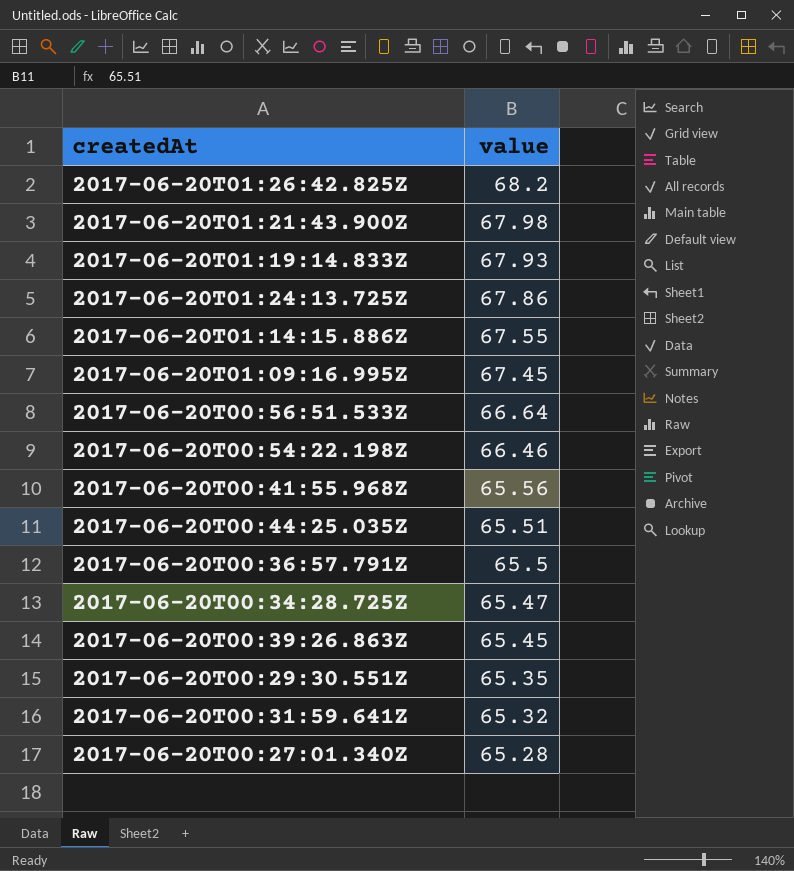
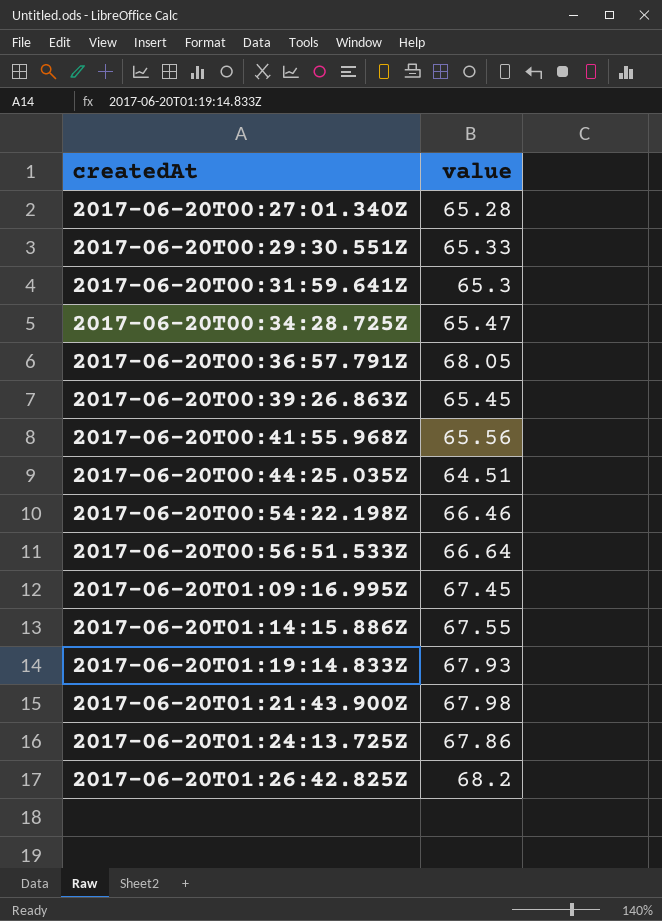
row order: value descending -> createdAt ascending
2017-06-20T00:29:30.551Z | value: 65.35 -> 65.33
2017-06-20T00:31:59.641Z | value: 65.32 -> 65.3
2017-06-20T00:36:57.791Z | value: 65.5 -> 68.05
2017-06-20T00:44:25.035Z | value: 65.51 -> 64.51

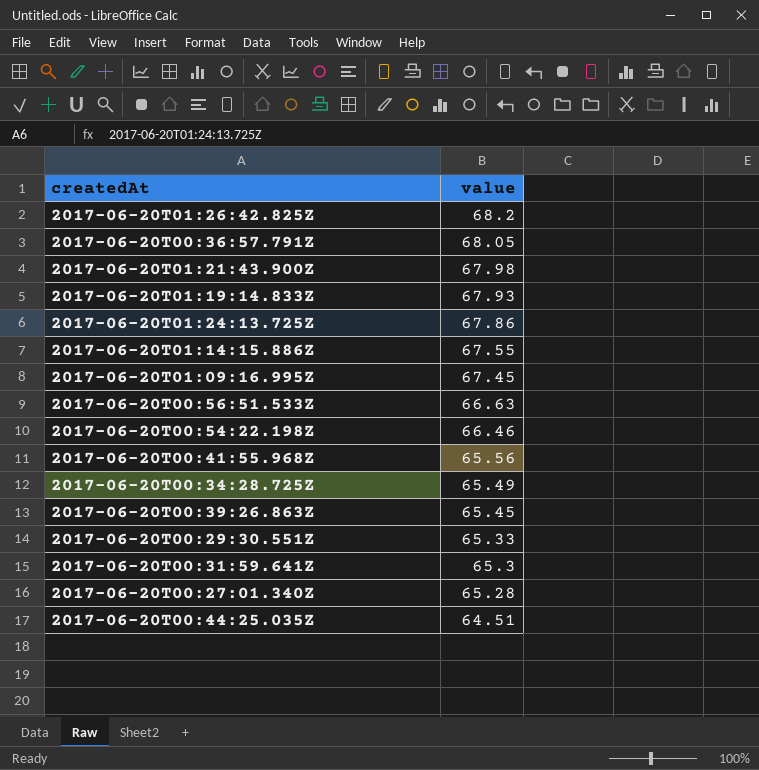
row order: createdAt ascending -> value descending
2017-06-20T00:56:51.533Z | value: 66.64 -> 66.63
2017-06-20T00:34:28.725Z | value: 65.47 -> 65.49

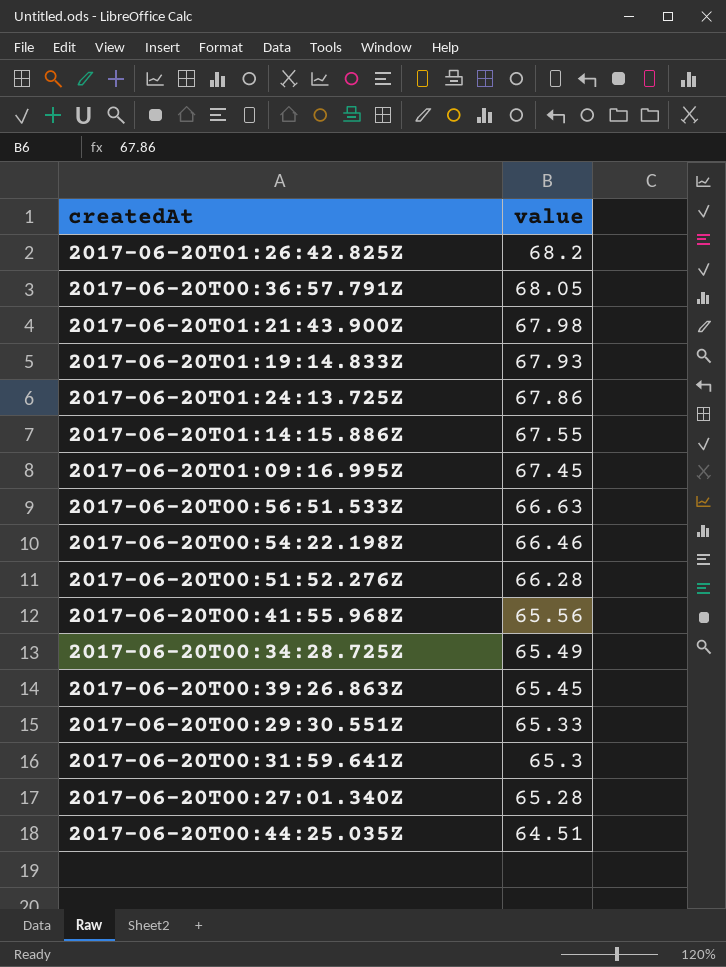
row 2017-06-20T00:51:52.276Z: none -> 66.28

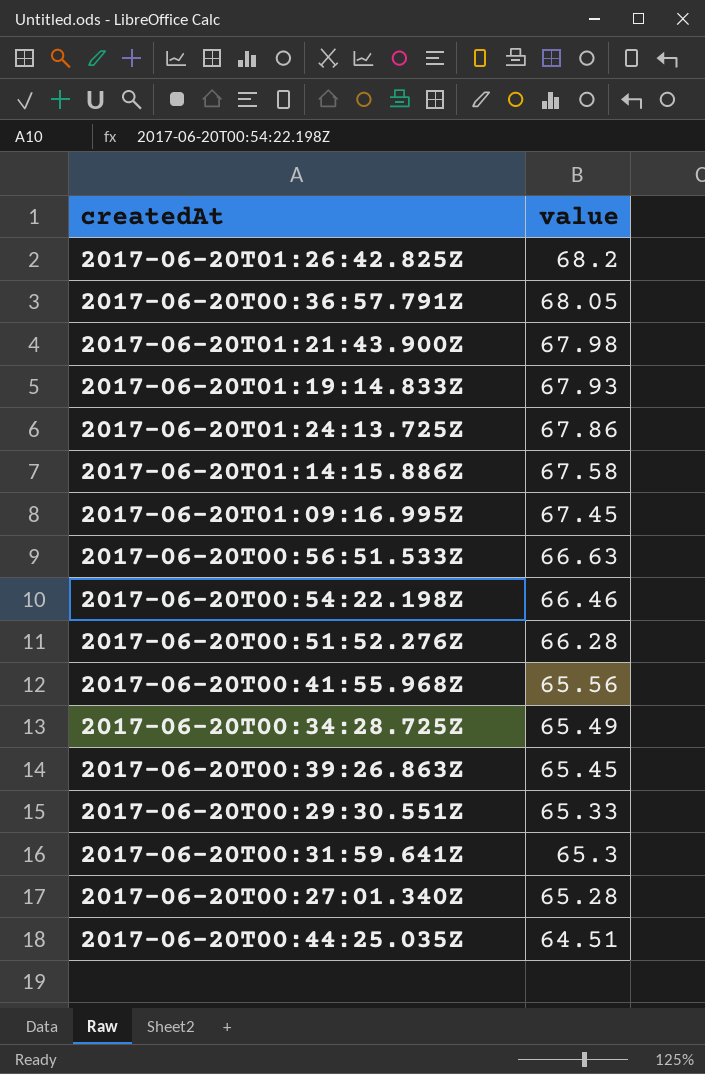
2017-06-20T01:14:15.886Z | value: 67.55 -> 67.58

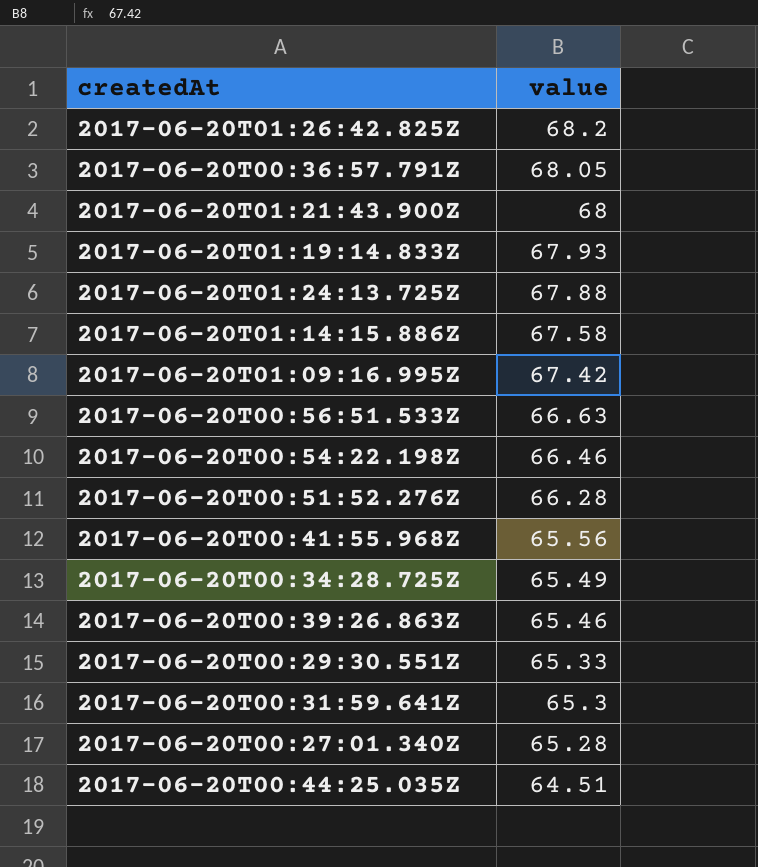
2017-06-20T01:21:43.900Z | value: 67.98 -> 68
2017-06-20T01:24:13.725Z | value: 67.86 -> 67.88
2017-06-20T01:09:16.995Z | value: 67.45 -> 67.42
2017-06-20T00:39:26.863Z | value: 65.45 -> 65.46

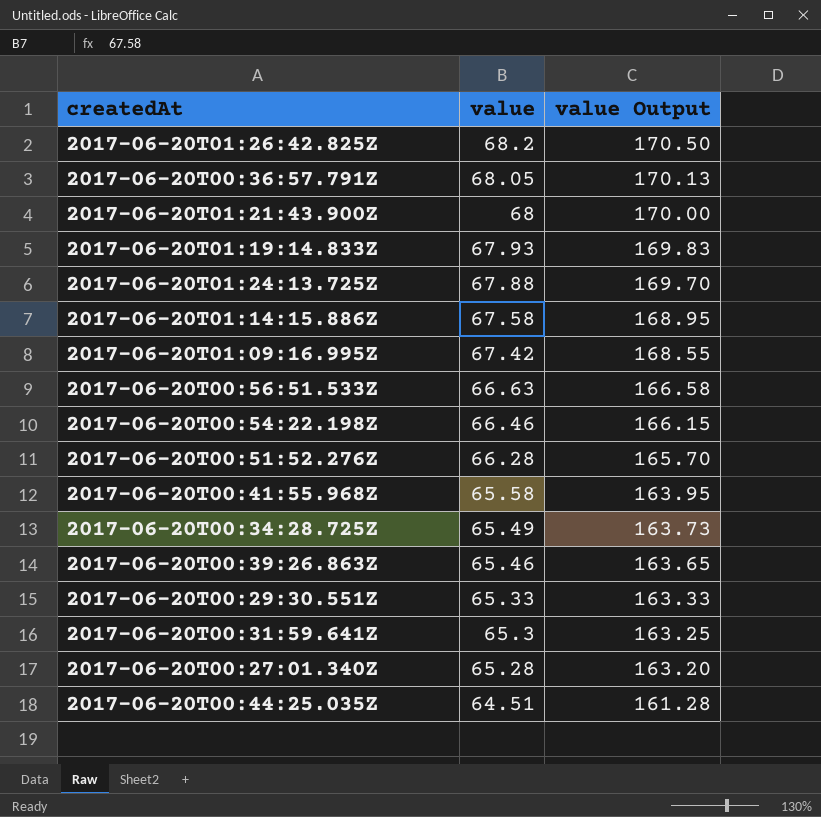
column value Output | formula: none -> [value] * 2.5
2017-06-20T00:41:55.968Z | value: 65.56 -> 65.58

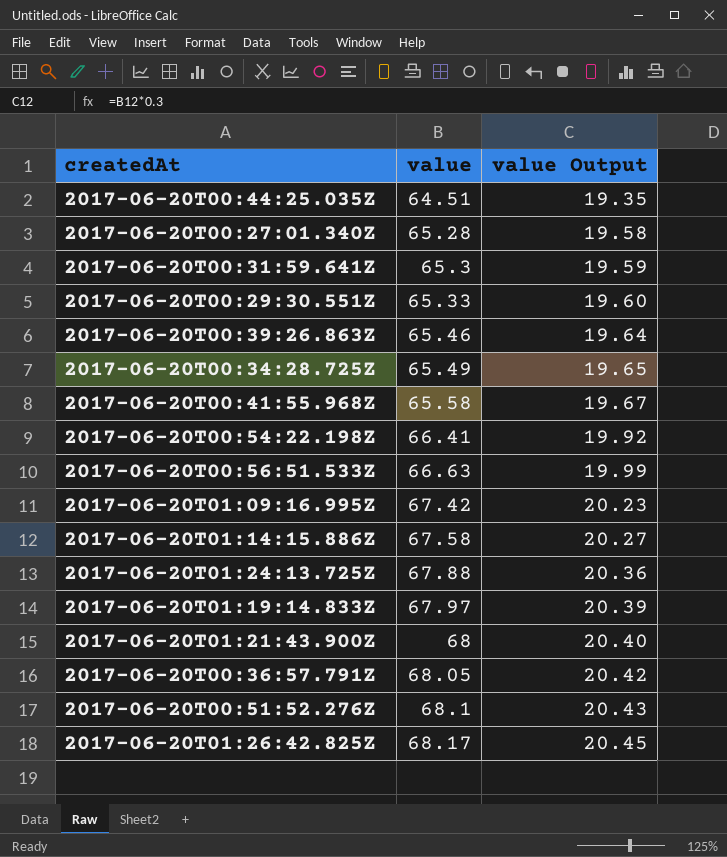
row order: value descending -> value ascending
column value Output | formula: [value] * 2.5 -> [value] * 0.3
2017-06-20T00:54:22.198Z | value: 66.46 -> 66.41
2017-06-20T01:19:14.833Z | value: 67.93 -> 67.97
2017-06-20T00:51:52.276Z | value: 66.28 -> 68.1
2017-06-20T01:26:42.825Z | value: 68.2 -> 68.17

